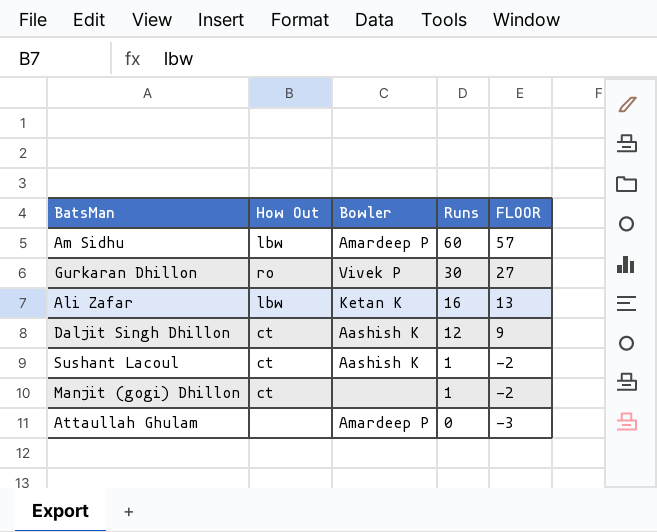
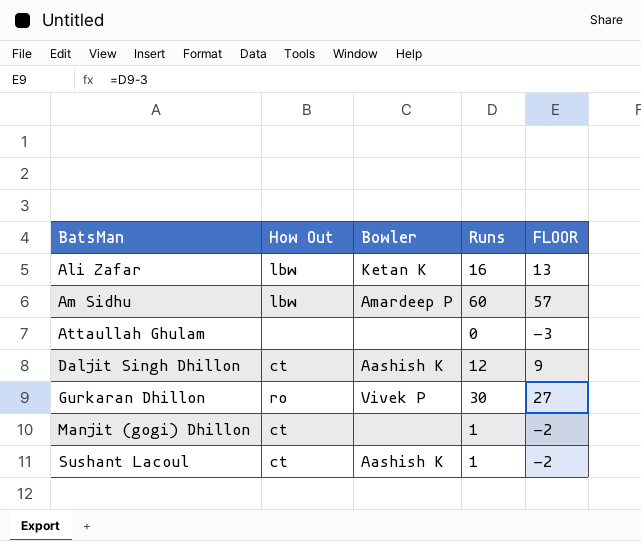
row order: Runs descending -> BatsMan ascending
Attaullah Ghulam | Bowler: Amardeep P -> none

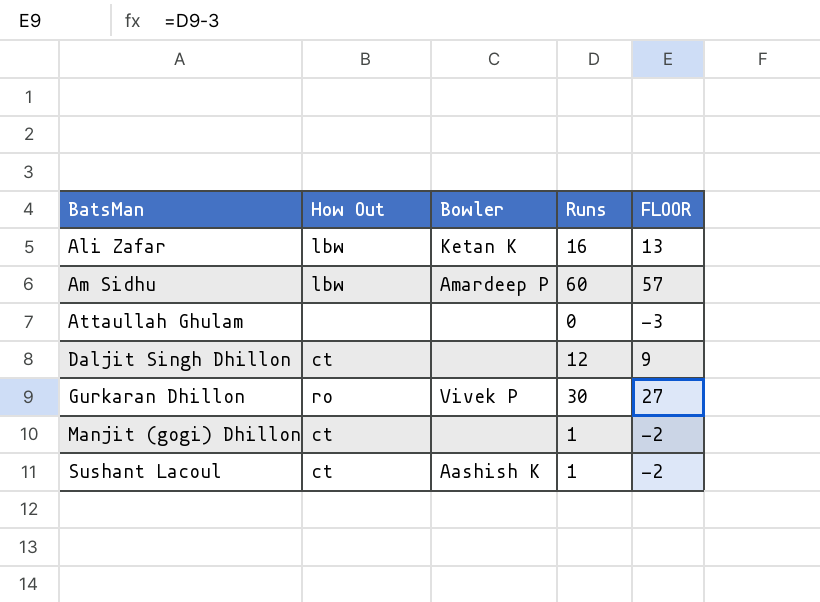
Daljit Singh Dhillon | Bowler: Aashish K -> none

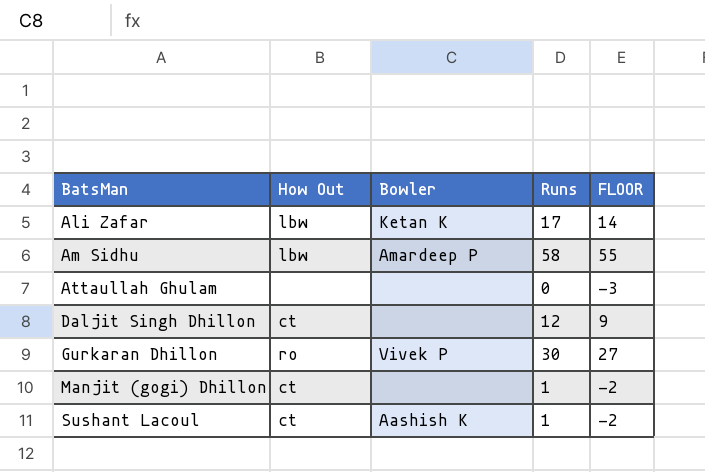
Ali Zafar | Runs: 16 -> 17
Ali Zafar | FLOOR: 13 -> 14
Am Sidhu | Runs: 60 -> 58
Am Sidhu | FLOOR: 57 -> 55

